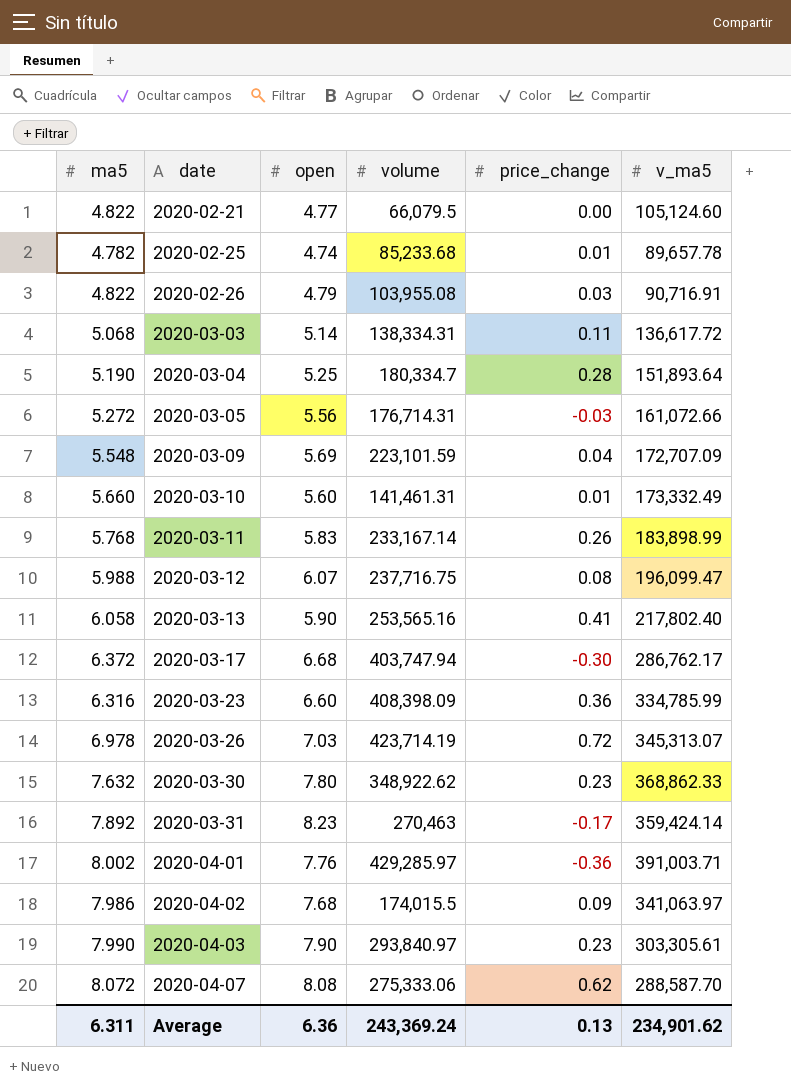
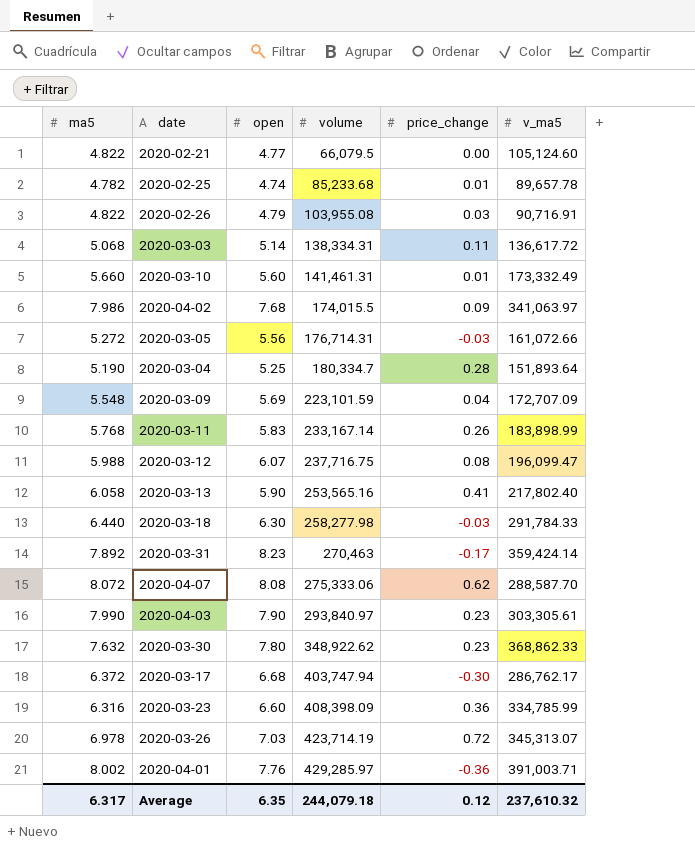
row order: date ascending -> volume ascending
row 2020-03-18: none -> 6.440 | 6.30 | 258,277.98 | -0.03 | 291,784.33
Average | ma5: 6.311 -> 6.317
Average | open: 6.36 -> 6.35
Average | volume: 243,369.24 -> 244,079.18
Average | price_change: 0.13 -> 0.12
Average | v_ma5: 234,901.62 -> 237,610.32

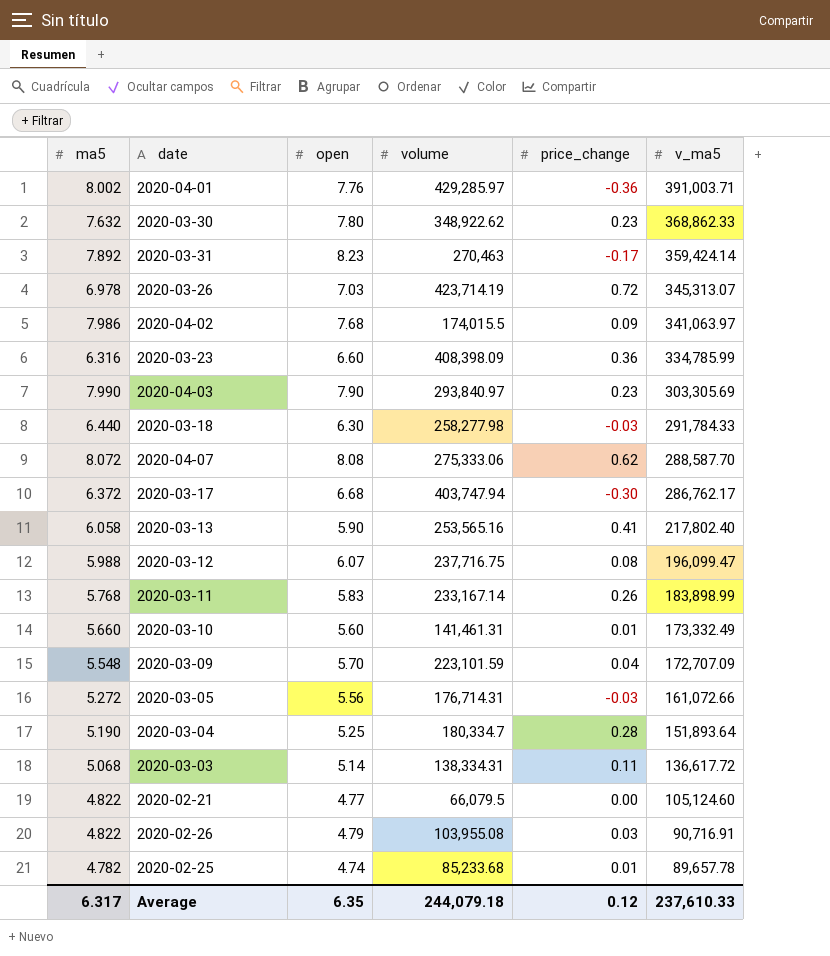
row order: volume ascending -> v_ma5 descending
2020-04-03 | v_ma5: 303,305.61 -> 303,305.69
2020-03-09 | open: 5.69 -> 5.70
Average | v_ma5: 237,610.32 -> 237,610.33

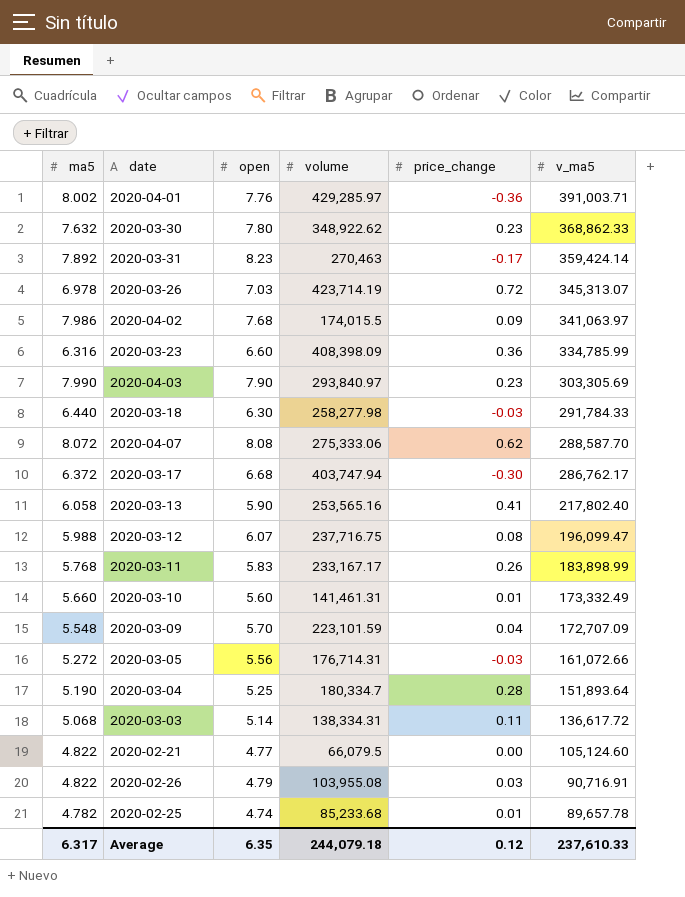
2020-03-11 | volume: 233,167.14 -> 233,167.17

